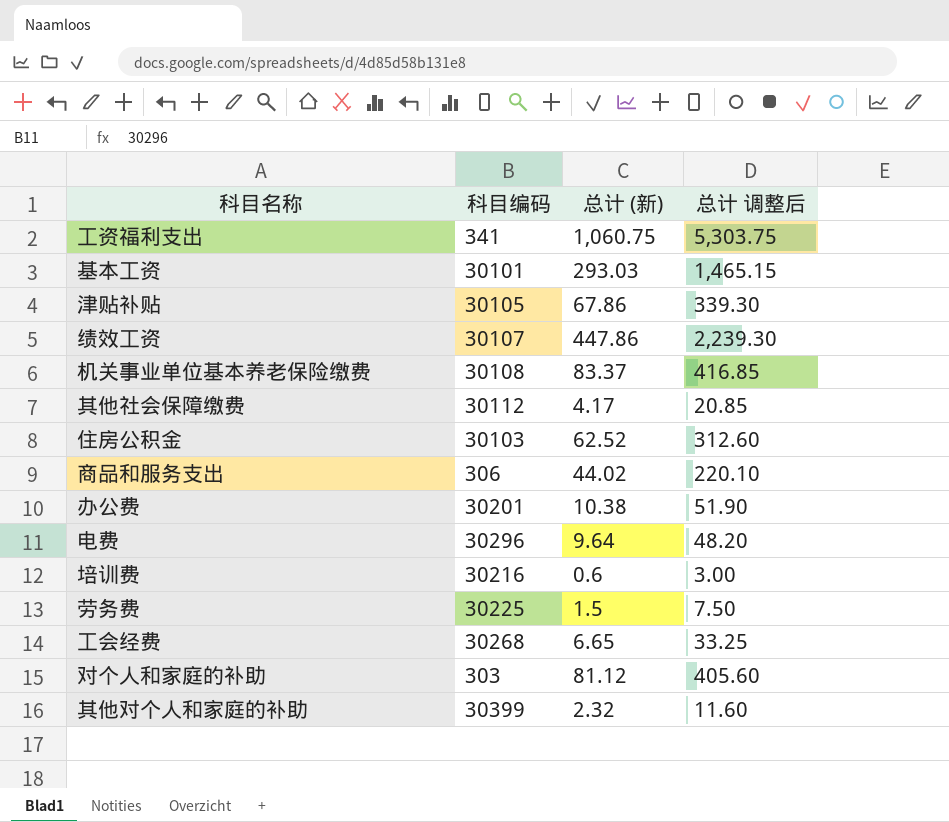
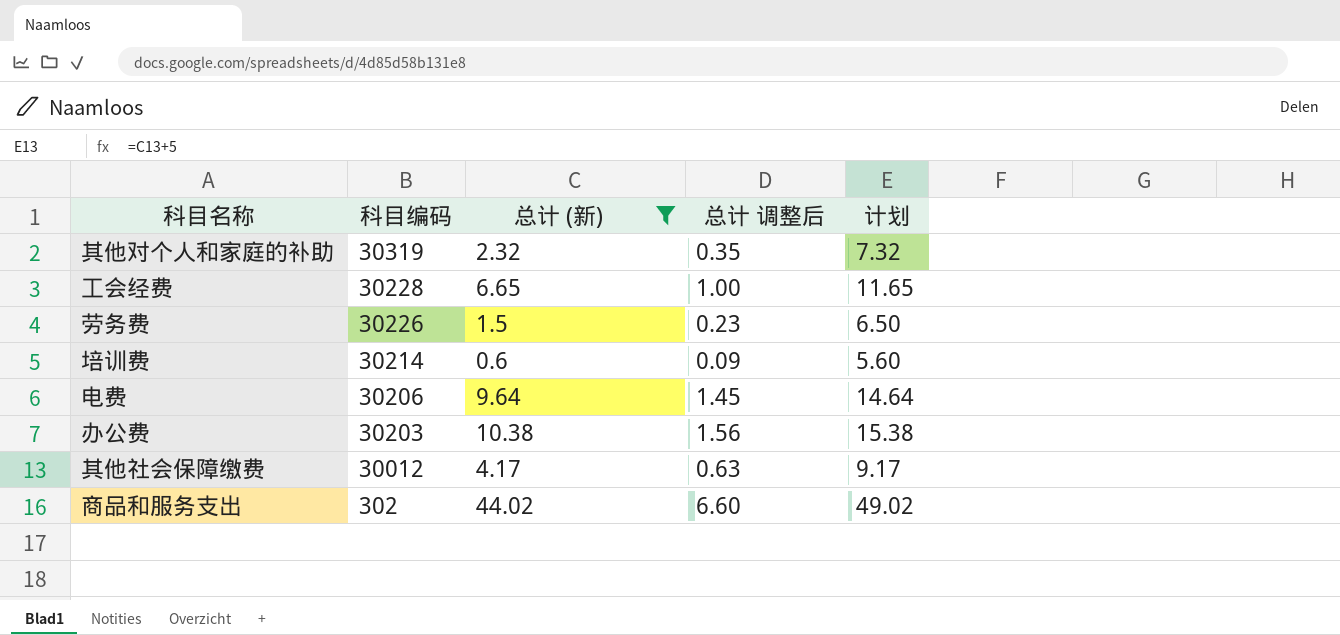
filter: none -> 总计 (新) <= 44.02
row order: none -> 科目编码 descending
column 总计 调整后 | formula: [总计 (新)] * 5 -> [总计 (新)] * 0.15
column 计划 | formula: none -> [总计 (新)] + 5
其他对个人和家庭的补助 | 科目编码: 30399 -> 30319
工会经费 | 科目编码: 30268 -> 30228
劳务费 | 科目编码: 30225 -> 30226
培训费 | 科目编码: 30216 -> 30214
电费 | 科目编码: 30296 -> 30206
办公费 | 科目编码: 30201 -> 30203
其他社会保障缴费 | 科目编码: 30112 -> 30012
商品和服务支出 | 科目编码: 306 -> 302

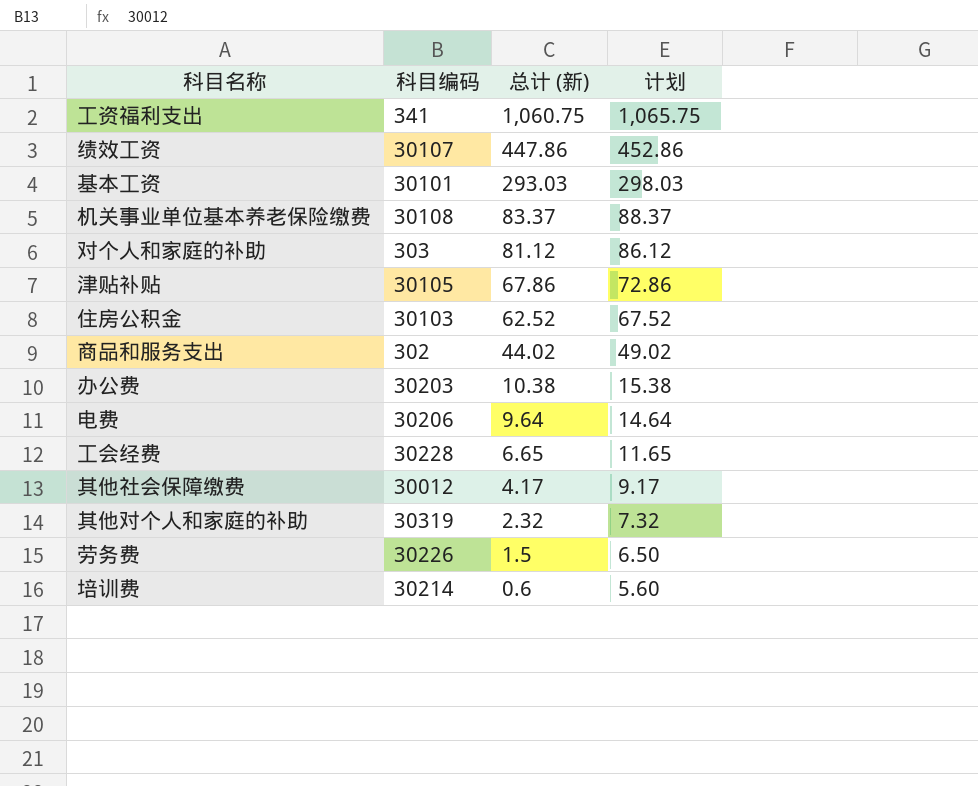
filter: 总计 (新) <= 44.02 -> none
row order: 科目编码 descending -> 总计 (新) descending
column 总计 调整后 | formula: [总计 (新)] * 0.15 -> none

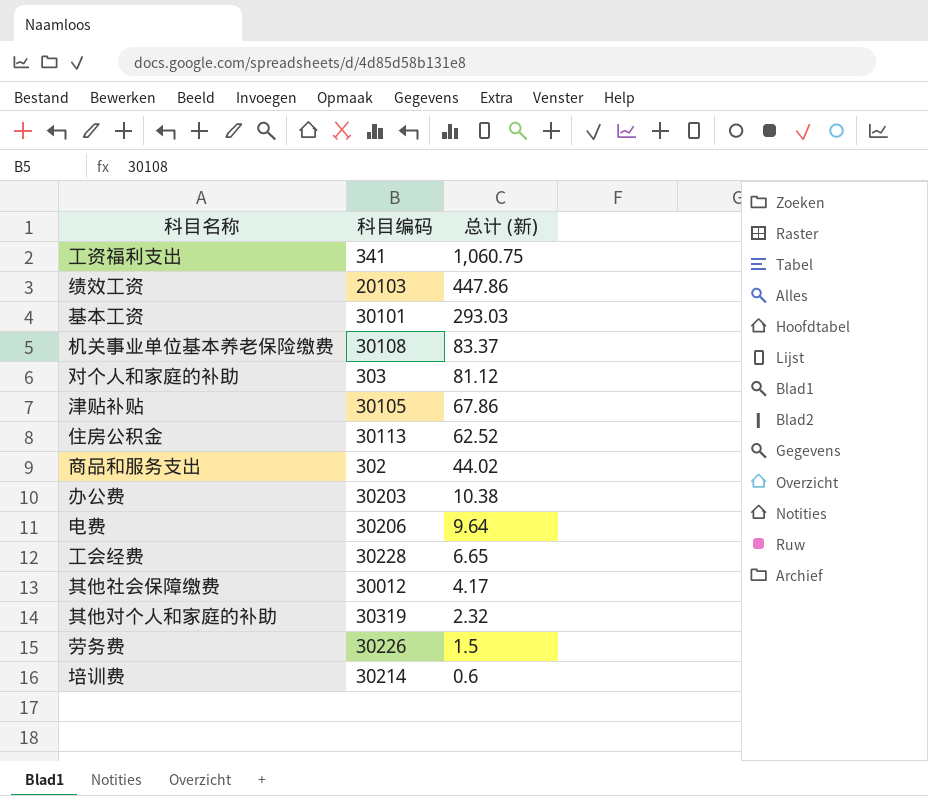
column 计划 | formula: [总计 (新)] + 5 -> none
绩效工资 | 科目编码: 30107 -> 20103
住房公积金 | 科目编码: 30103 -> 30113

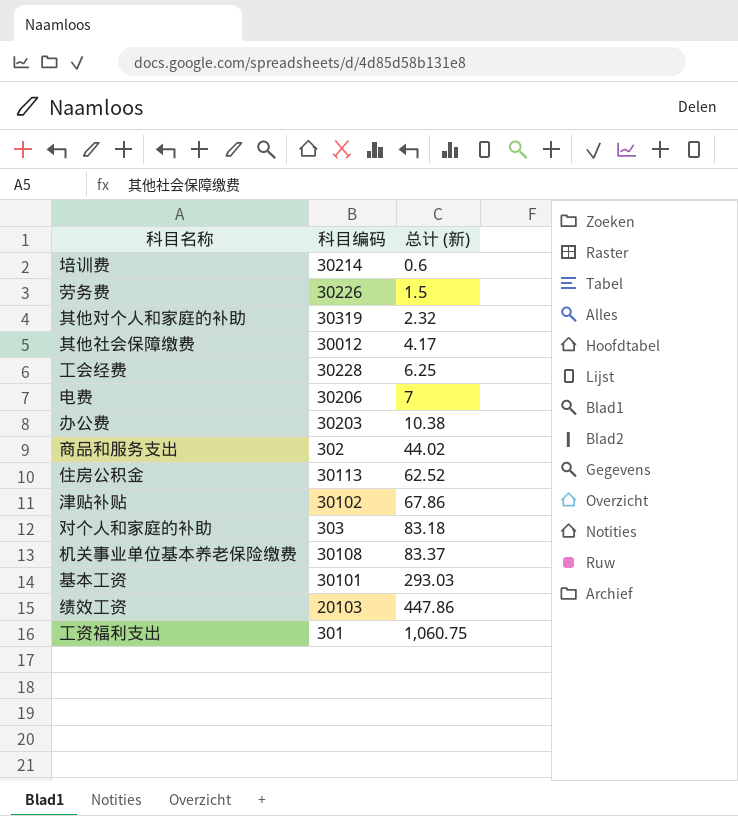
row order: 总计 (新) descending -> 总计 (新) ascending
工会经费 | 总计 (新): 6.65 -> 6.25
电费 | 总计 (新): 9.64 -> 7
津贴补贴 | 科目编码: 30105 -> 30102
对个人和家庭的补助 | 总计 (新): 81.12 -> 83.18
工资福利支出 | 科目编码: 341 -> 301

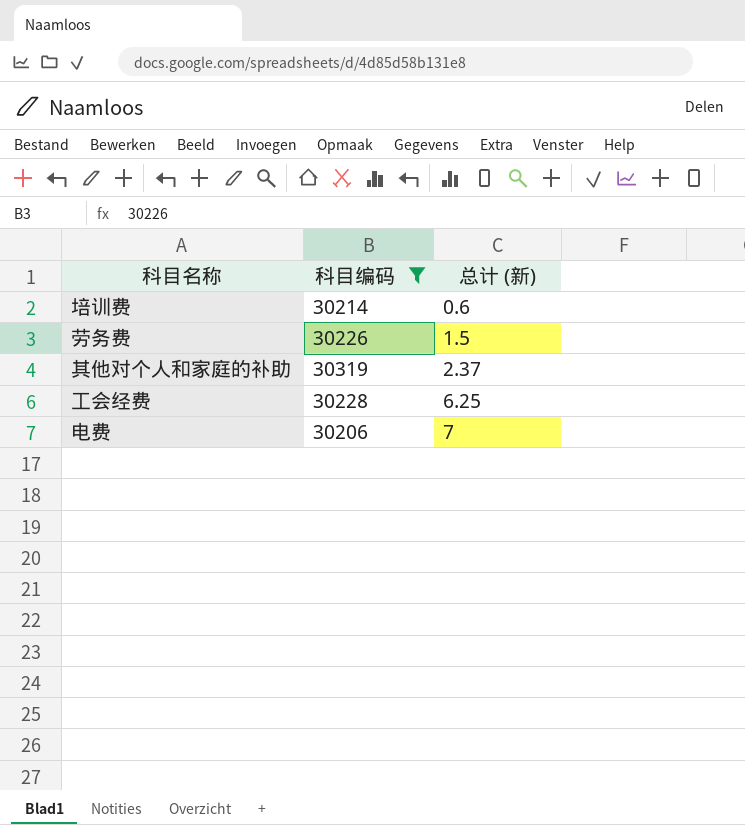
filter: none -> 科目编码 >= 30206
其他对个人和家庭的补助 | 总计 (新): 2.32 -> 2.37

